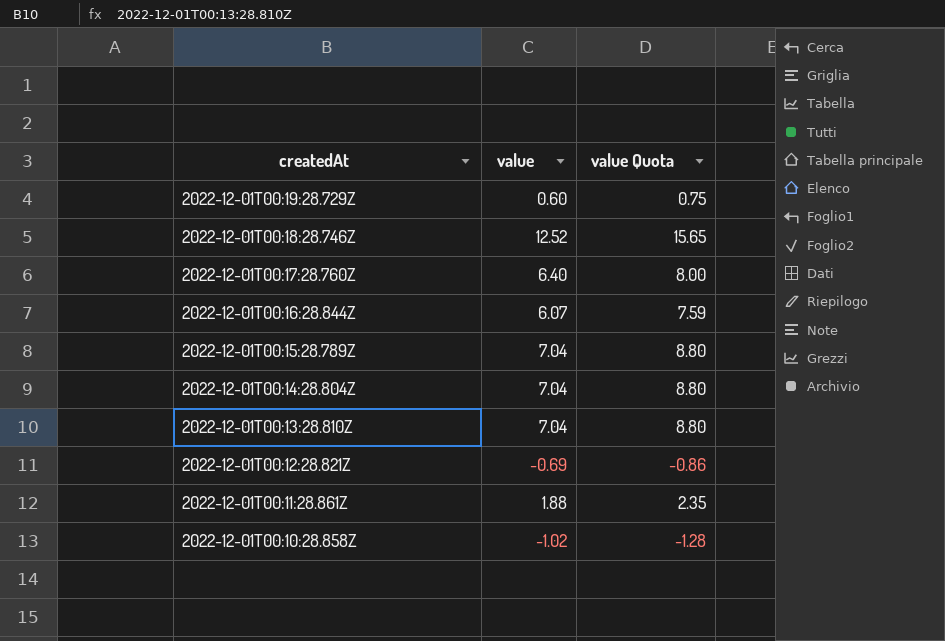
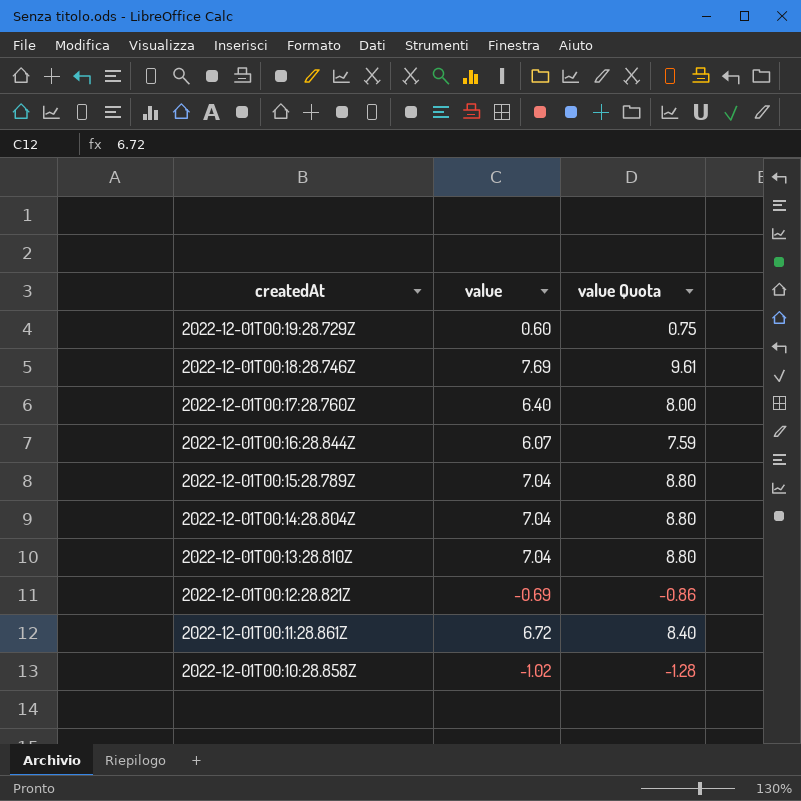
2022-12-01T00:18:28.746Z | value: 12.52 -> 7.69
2022-12-01T00:18:28.746Z | value Quota: 15.65 -> 9.61
2022-12-01T00:11:28.861Z | value: 1.88 -> 6.72
2022-12-01T00:11:28.861Z | value Quota: 2.35 -> 8.40

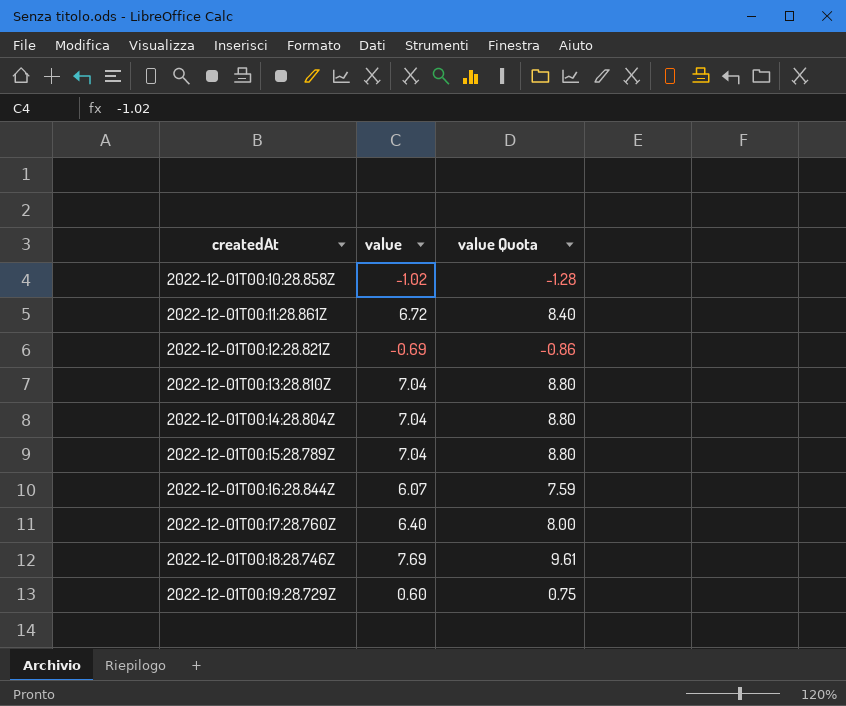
row order: createdAt descending -> createdAt ascending

